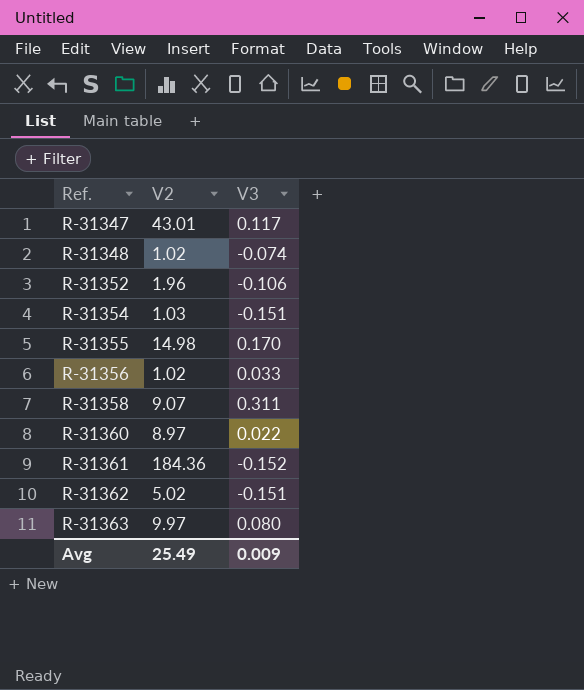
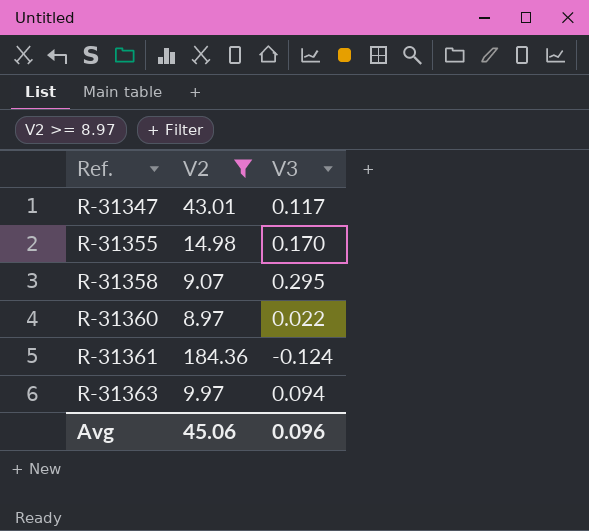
filter: none -> V2 >= 8.97
R-31358 | V3: 0.311 -> 0.295
R-31361 | V3: -0.152 -> -0.124
R-31363 | V3: 0.080 -> 0.094
Avg | V2: 25.49 -> 45.06
Avg | V3: 0.009 -> 0.096

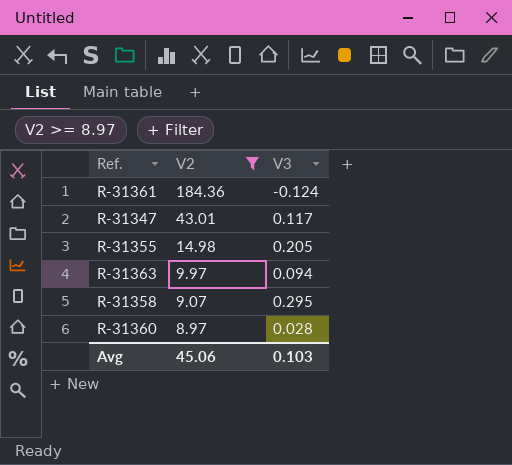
row order: Ref. ascending -> V2 descending
R-31355 | V3: 0.170 -> 0.205
R-31360 | V3: 0.022 -> 0.028
Avg | V3: 0.096 -> 0.103

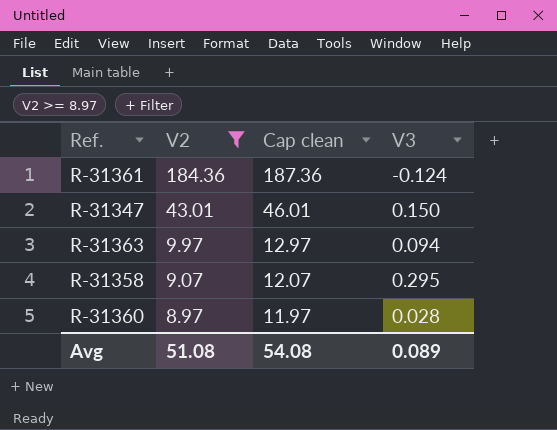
column Cap clean | formula: none -> [V2] + 3
row R-31355: 14.98 | 0.205 -> none
R-31347 | V3: 0.117 -> 0.150
Avg | V2: 45.06 -> 51.08
Avg | V3: 0.103 -> 0.089

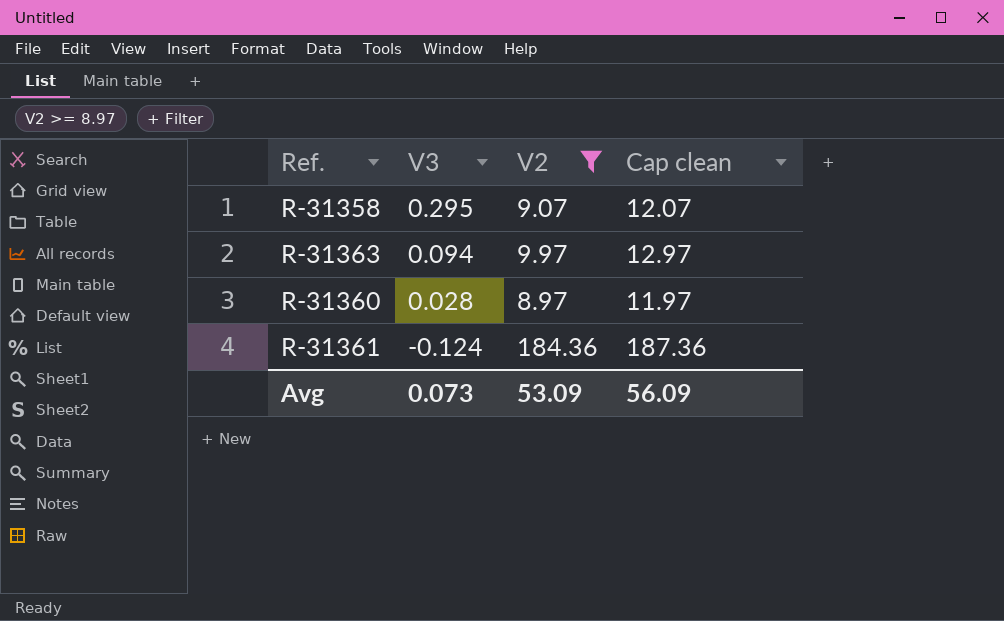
row order: V2 descending -> V3 descending
column V3 | position: 4 -> 2
row R-31347: 43.01 | 46.01 | 0.150 -> none
Avg | V3: 0.089 -> 0.073
Avg | V2: 51.08 -> 53.09
Avg | Cap clean: 54.08 -> 56.09

